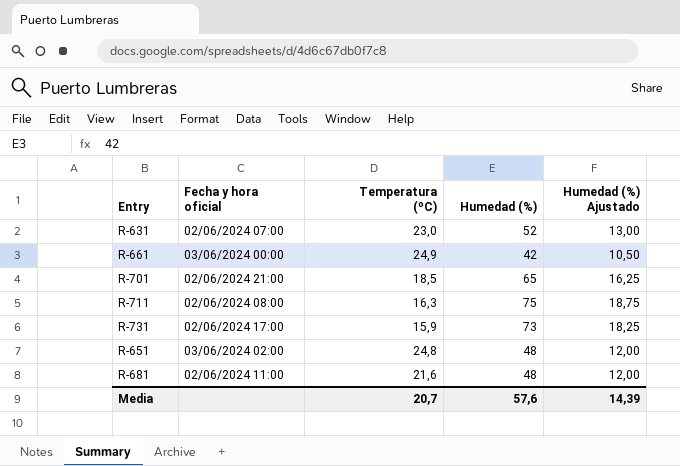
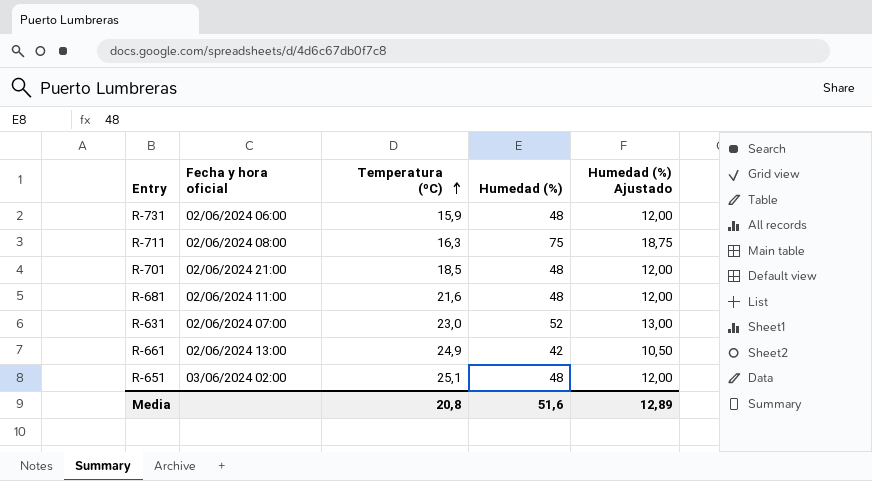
row order: none -> Temperatura (ºC) ascending
R-731 | Fecha y hora oficial: 02/06/2024 17:00 -> 02/06/2024 06:00
R-731 | Humedad (%): 73 -> 48
R-731 | Humedad (%) Ajustado: 18,25 -> 12,00
R-701 | Humedad (%): 65 -> 48
R-701 | Humedad (%) Ajustado: 16,25 -> 12,00
R-661 | Fecha y hora oficial: 03/06/2024 00:00 -> 02/06/2024 13:00
R-651 | Temperatura (ºC): 24,8 -> 25,1
Media | Temperatura (ºC): 20,7 -> 20,8
Media | Humedad (%): 57,6 -> 51,6
Media | Humedad (%) Ajustado: 14,39 -> 12,89

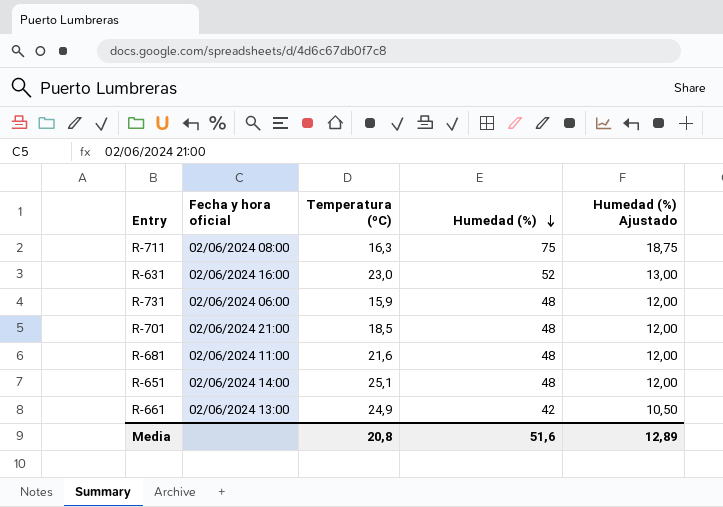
row order: Temperatura (ºC) ascending -> Humedad (%) descending
R-631 | Fecha y hora oficial: 02/06/2024 07:00 -> 02/06/2024 16:00
R-651 | Fecha y hora oficial: 03/06/2024 02:00 -> 02/06/2024 14:00

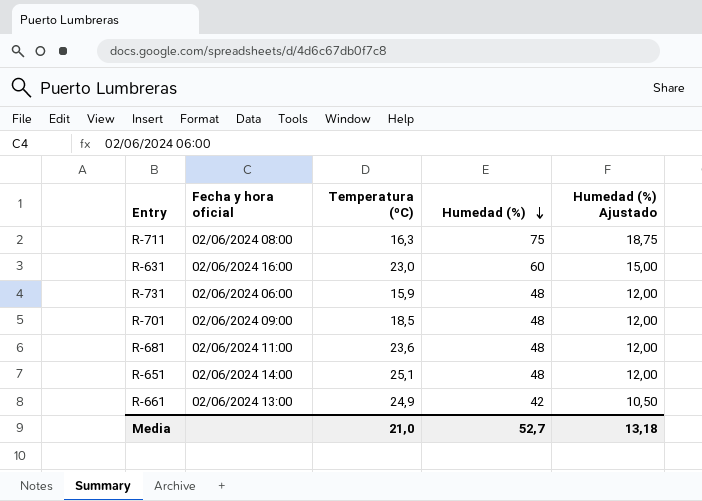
R-631 | Humedad (%): 52 -> 60
R-631 | Humedad (%) Ajustado: 13,00 -> 15,00
R-701 | Fecha y hora oficial: 02/06/2024 21:00 -> 02/06/2024 09:00
R-681 | Temperatura (ºC): 21,6 -> 23,6
Media | Temperatura (ºC): 20,8 -> 21,0
Media | Humedad (%): 51,6 -> 52,7
Media | Humedad (%) Ajustado: 12,89 -> 13,18

